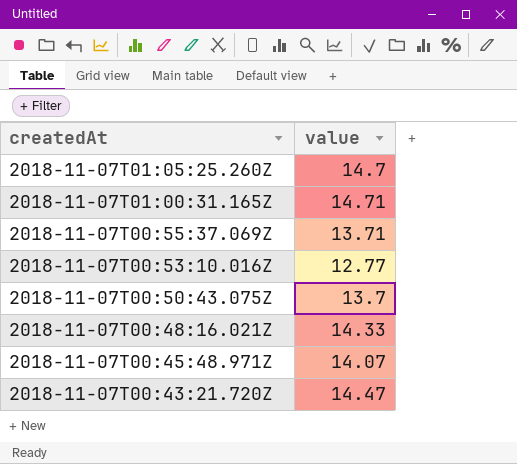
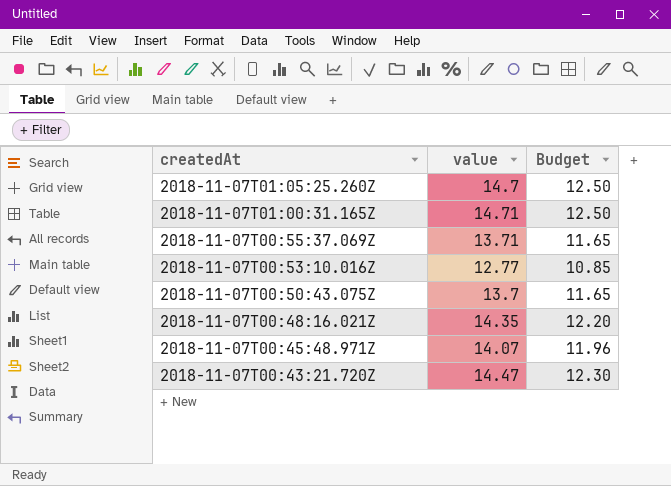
column Budget | formula: none -> [value] * 0.85
2018-11-07T00:48:16.021Z | value: 14.33 -> 14.35

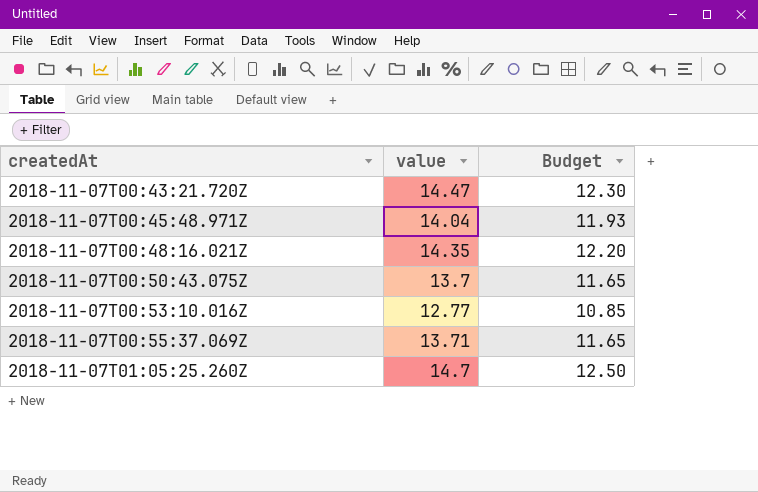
row order: createdAt descending -> createdAt ascending
row 2018-11-07T01:00:31.165Z: 14.71 | 12.50 -> none
2018-11-07T00:45:48.971Z | value: 14.07 -> 14.04
2018-11-07T00:45:48.971Z | Budget: 11.96 -> 11.93

